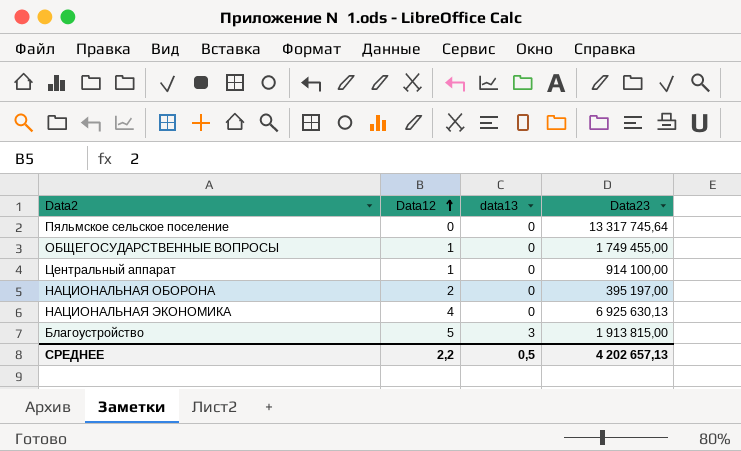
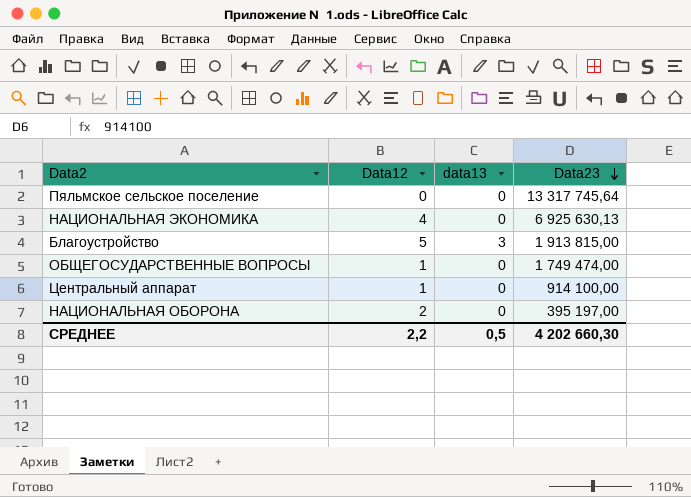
row order: Data12 ascending -> Data23 descending
ОБЩЕГОСУДАРСТВЕННЫЕ ВОПРОСЫ | Data23: 1 749 455,00 -> 1 749 474,00
СРЕДНЕЕ | Data23: 4 202 657,13 -> 4 202 660,30

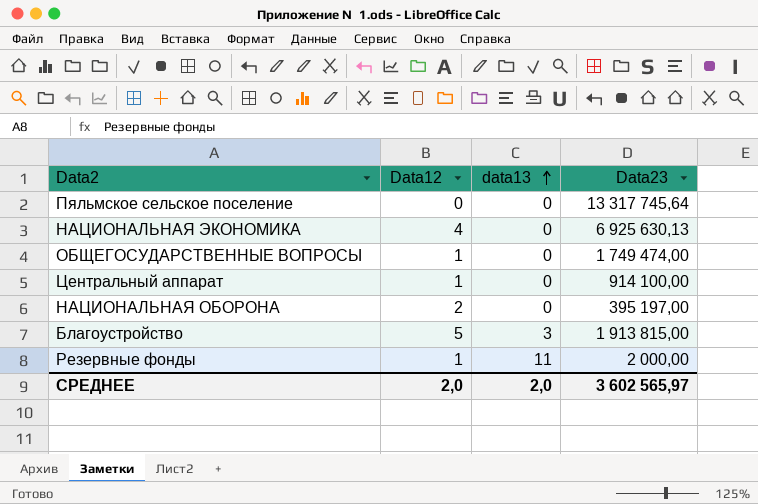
row order: Data23 descending -> data13 ascending
row Резервные фонды: none -> 1 | 11 | 2 000,00
СРЕДНЕЕ | Data12: 2,2 -> 2,0
СРЕДНЕЕ | data13: 0,5 -> 2,0
СРЕДНЕЕ | Data23: 4 202 660,30 -> 3 602 565,97

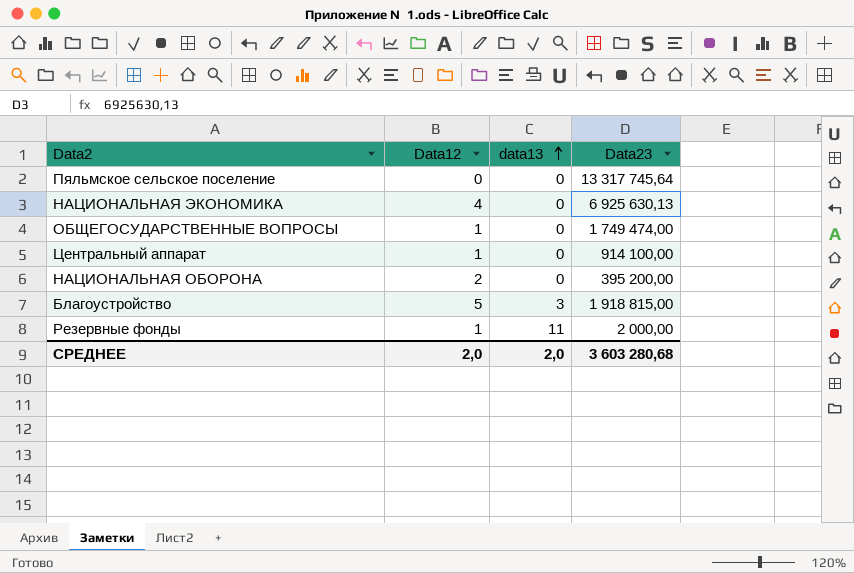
НАЦИОНАЛЬНАЯ ОБОРОНА | Data23: 395 197,00 -> 395 200,00
Благоустройство | Data23: 1 913 815,00 -> 1 918 815,00
СРЕДНЕЕ | Data23: 3 602 565,97 -> 3 603 280,68

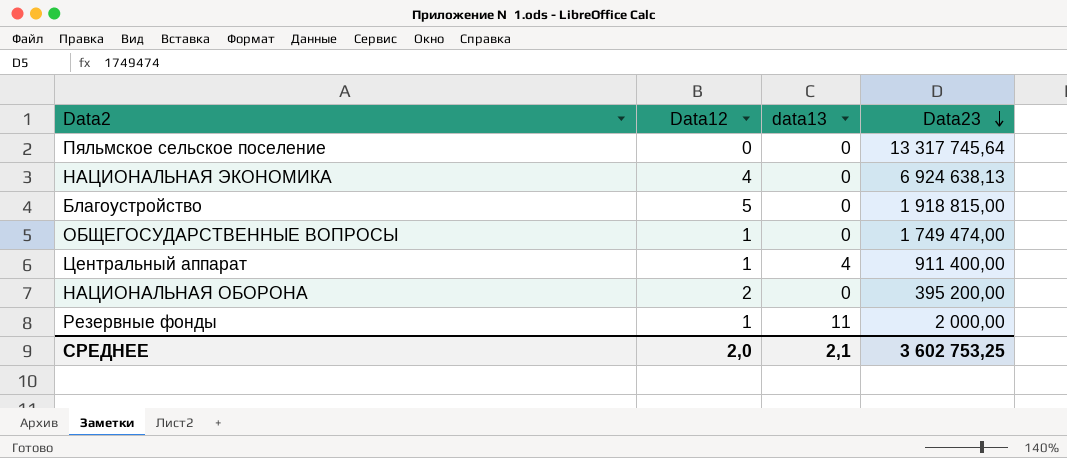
row order: data13 ascending -> Data23 descending
НАЦИОНАЛЬНАЯ ЭКОНОМИКА | Data23: 6 925 630,13 -> 6 924 638,13
Благоустройство | data13: 3 -> 0
Центральный аппарат | data13: 0 -> 4
Центральный аппарат | Data23: 914 100,00 -> 911 400,00
СРЕДНЕЕ | data13: 2,0 -> 2,1
СРЕДНЕЕ | Data23: 3 603 280,68 -> 3 602 753,25

